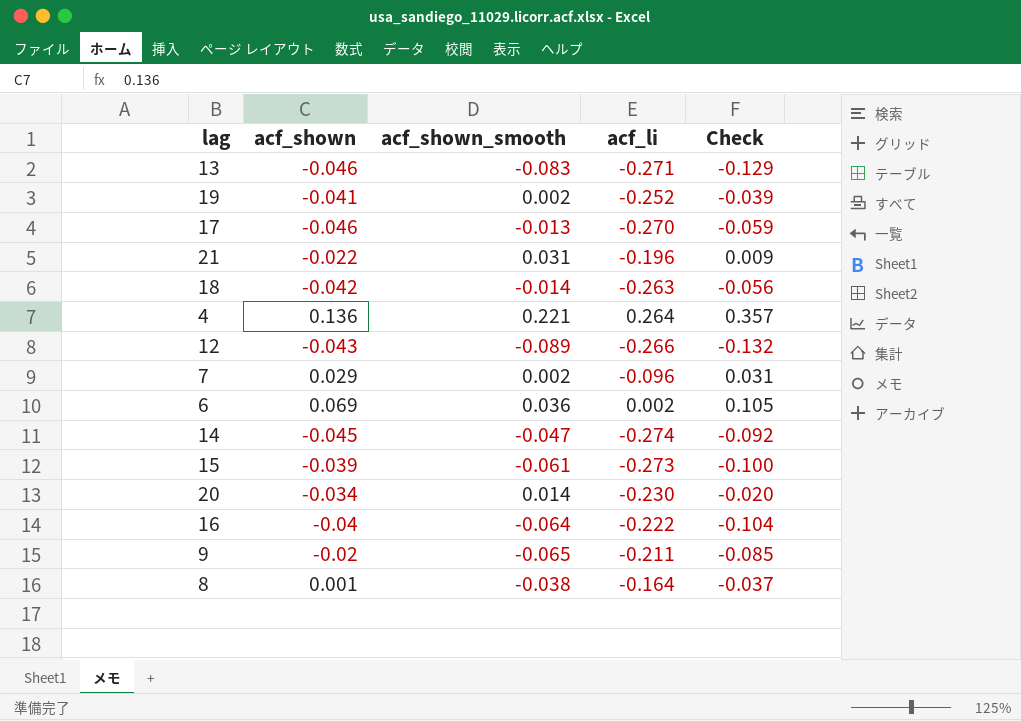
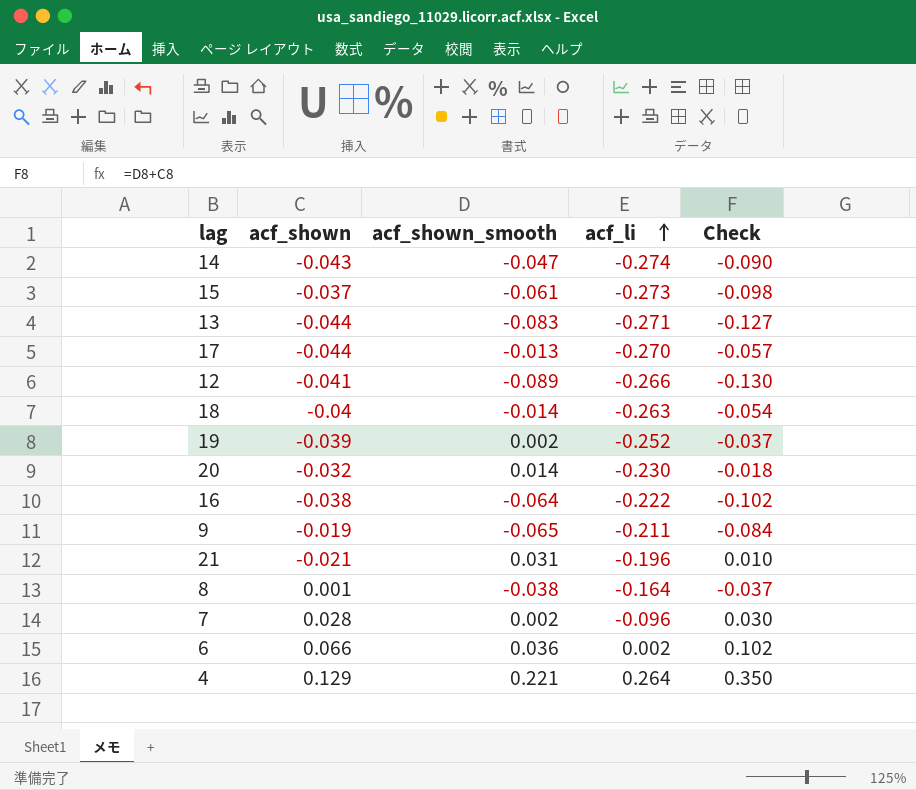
row order: none -> acf_li ascending
14 | acf_shown: -0.045 -> -0.043
14 | Check: -0.092 -> -0.090
15 | acf_shown: -0.039 -> -0.037
15 | Check: -0.100 -> -0.098
13 | acf_shown: -0.046 -> -0.044
13 | Check: -0.129 -> -0.127
17 | acf_shown: -0.046 -> -0.044
17 | Check: -0.059 -> -0.057
12 | acf_shown: -0.043 -> -0.041
12 | Check: -0.132 -> -0.130
18 | acf_shown: -0.042 -> -0.04
18 | Check: -0.056 -> -0.054
19 | acf_shown: -0.041 -> -0.039
19 | Check: -0.039 -> -0.037
20 | acf_shown: -0.034 -> -0.032
20 | Check: -0.020 -> -0.018
16 | acf_shown: -0.04 -> -0.038
16 | Check: -0.104 -> -0.102
9 | acf_shown: -0.02 -> -0.019
9 | Check: -0.085 -> -0.084
21 | acf_shown: -0.022 -> -0.021
21 | Check: 0.009 -> 0.010
7 | acf_shown: 0.029 -> 0.028
7 | Check: 0.031 -> 0.030
6 | acf_shown: 0.069 -> 0.066
6 | Check: 0.105 -> 0.102
4 | acf_shown: 0.136 -> 0.129
4 | Check: 0.357 -> 0.350

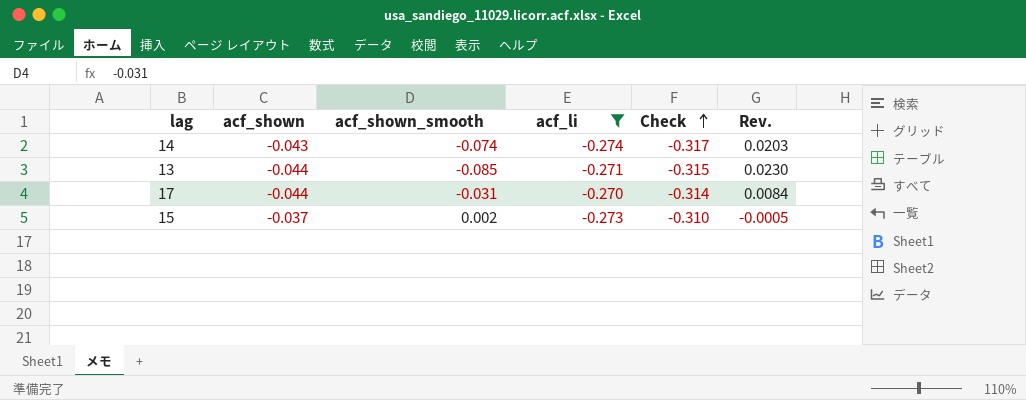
filter: none -> acf_li <= -0.270
row order: acf_li ascending -> Check ascending
column Check | formula: [acf_shown] + [acf_shown_smooth] -> [acf_shown] + [acf_li]
column Rev. | formula: none -> [acf_shown_smooth] * [acf_li]
14 | acf_shown_smooth: -0.047 -> -0.074
13 | acf_shown_smooth: -0.083 -> -0.085
17 | acf_shown_smooth: -0.013 -> -0.031
15 | acf_shown_smooth: -0.061 -> 0.002

